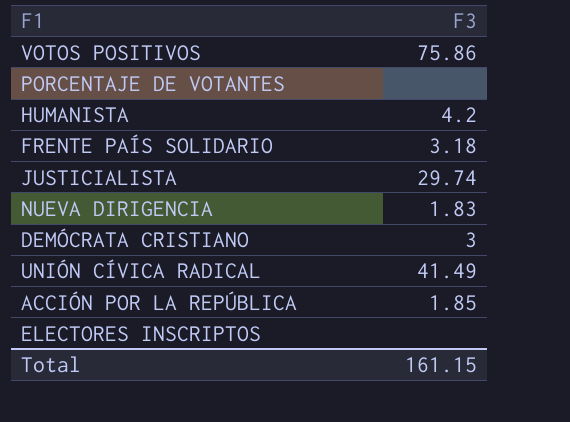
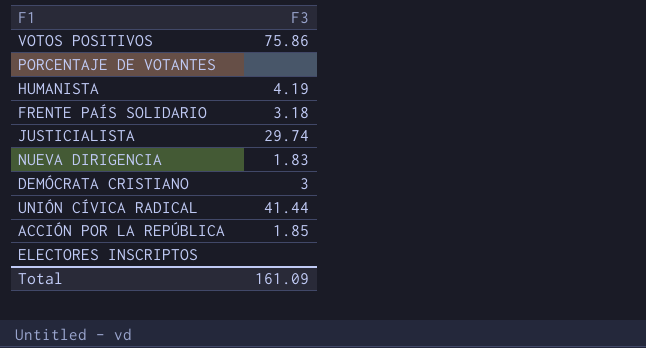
HUMANISTA | F3: 4.2 -> 4.19
UNIÓN CÍVICA RADICAL | F3: 41.49 -> 41.44
Total | F3: 161.15 -> 161.09

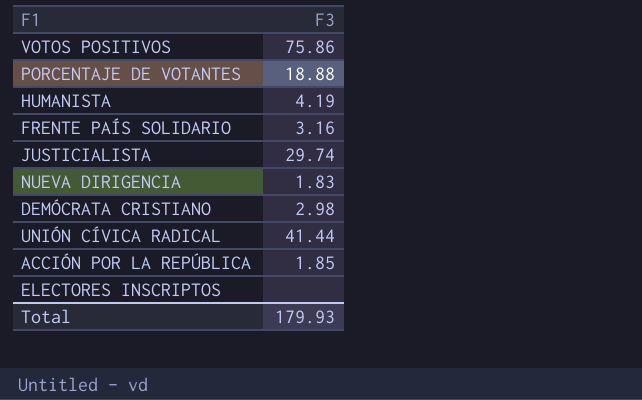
PORCENTAJE DE VOTANTES | F3: none -> 18.88
FRENTE PAÍS SOLIDARIO | F3: 3.18 -> 3.16
DEMÓCRATA CRISTIANO | F3: 3 -> 2.98
Total | F3: 161.09 -> 179.93

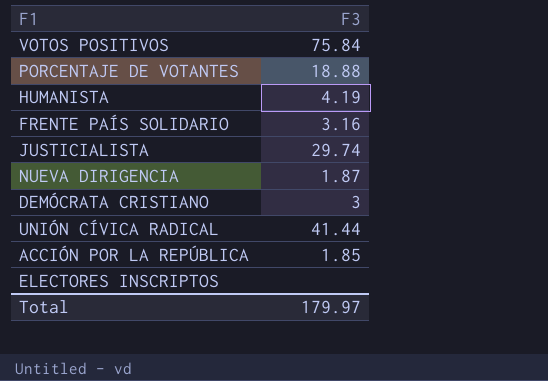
VOTOS POSITIVOS | F3: 75.86 -> 75.84
NUEVA DIRIGENCIA | F3: 1.83 -> 1.87
DEMÓCRATA CRISTIANO | F3: 2.98 -> 3
Total | F3: 179.93 -> 179.97

